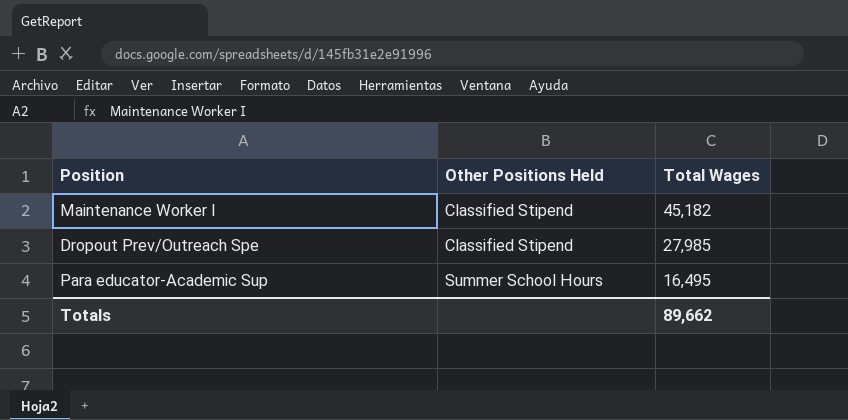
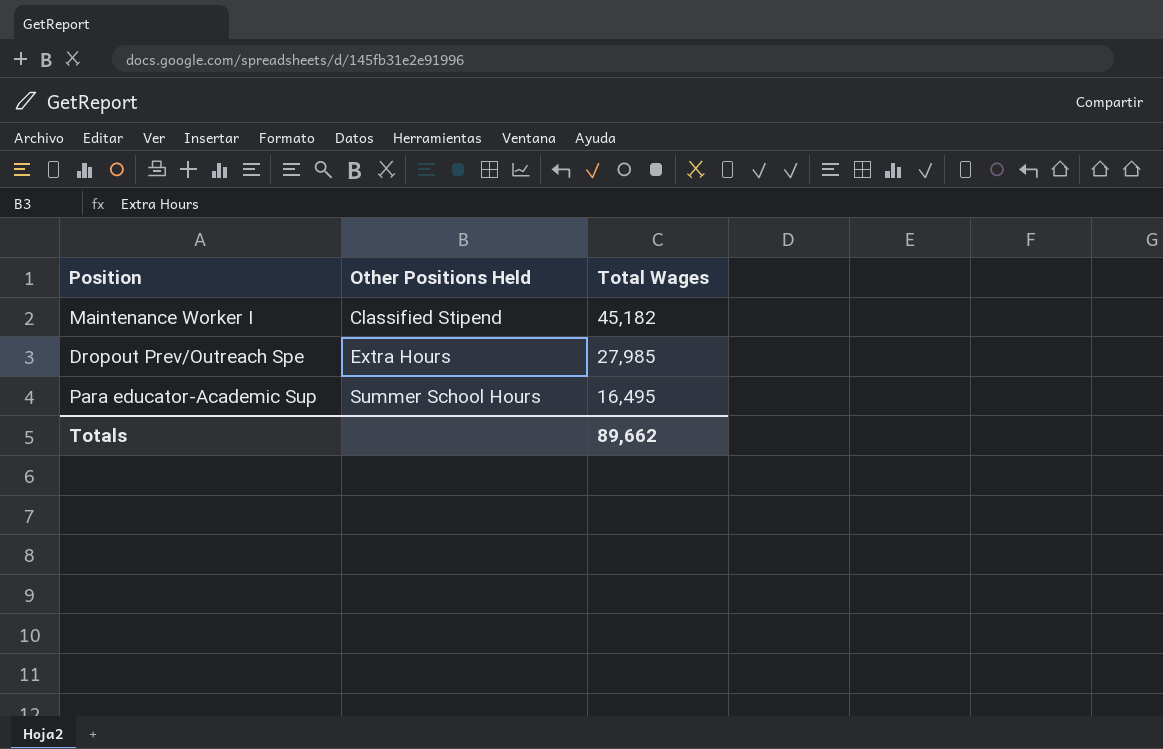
Dropout Prev/Outreach Spe | Other Positions Held: Classified Stipend -> Extra Hours

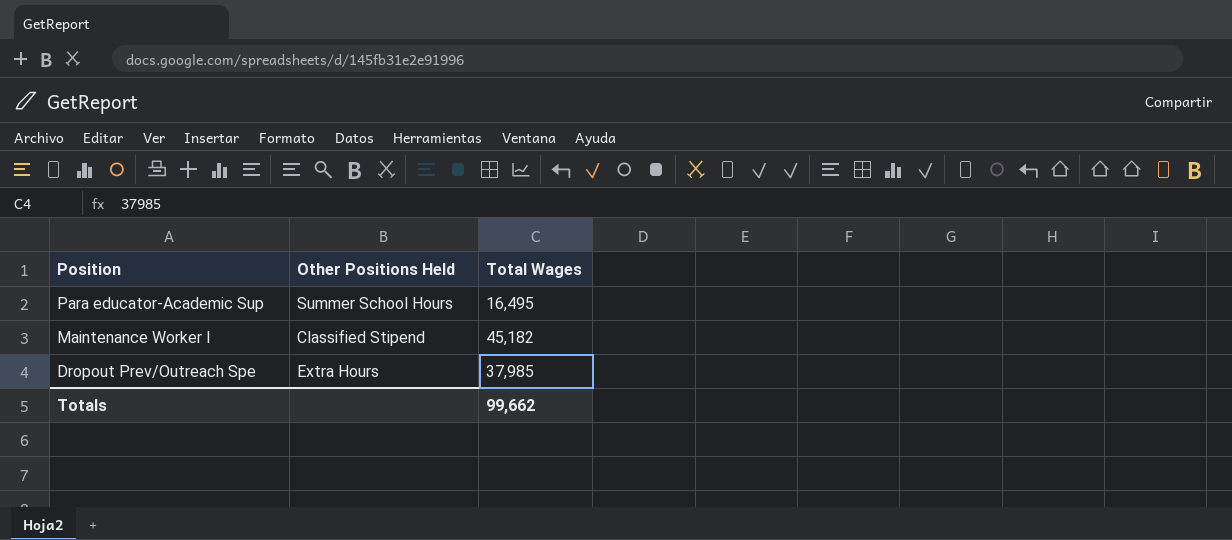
row order: Other Positions Held ascending -> Position descending
Dropout Prev/Outreach Spe | Total Wages: 27,985 -> 37,985
Totals | Total Wages: 89,662 -> 99,662

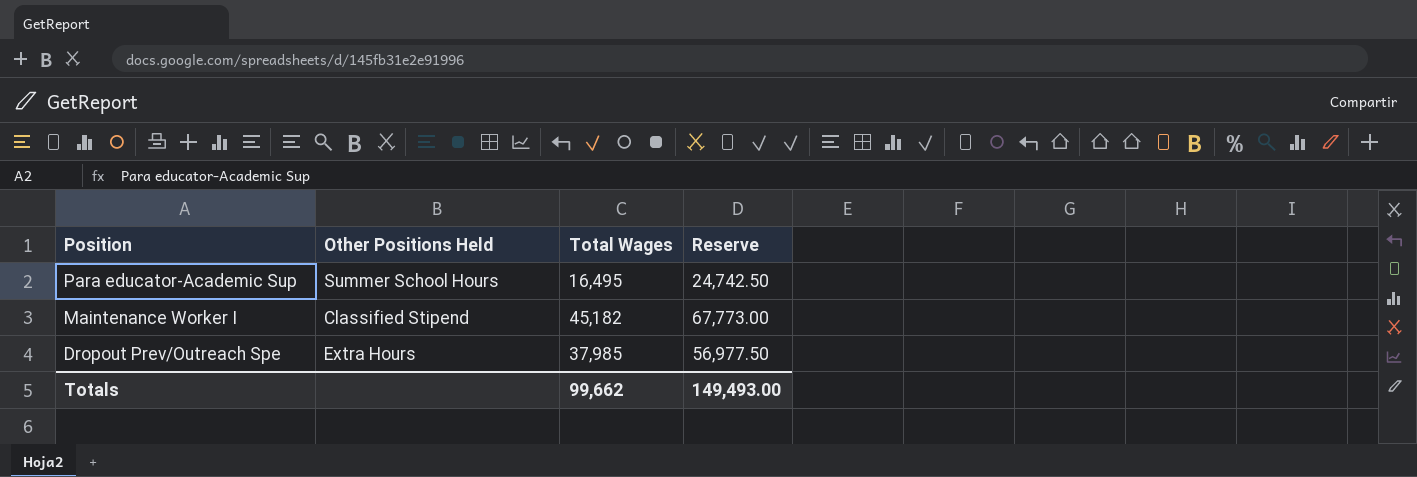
column Reserve | formula: none -> [Total Wages] * 1.5

